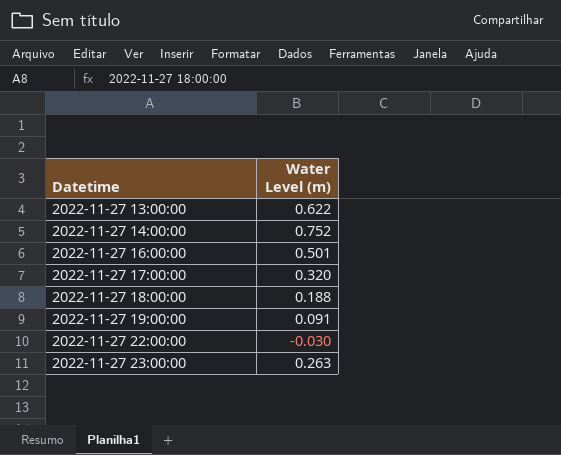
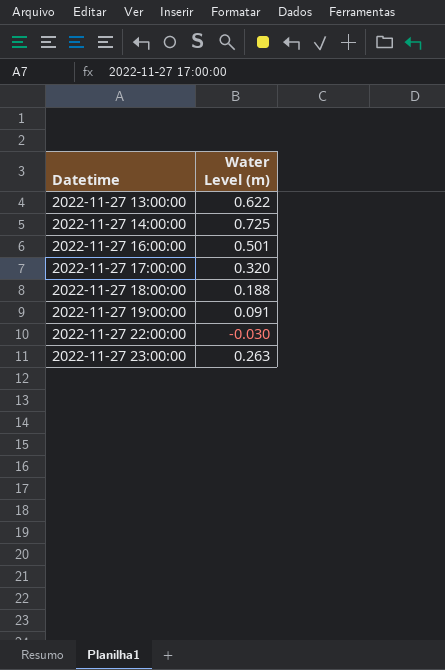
2022-11-27 14:00:00 | Water Level (m): 0.752 -> 0.725

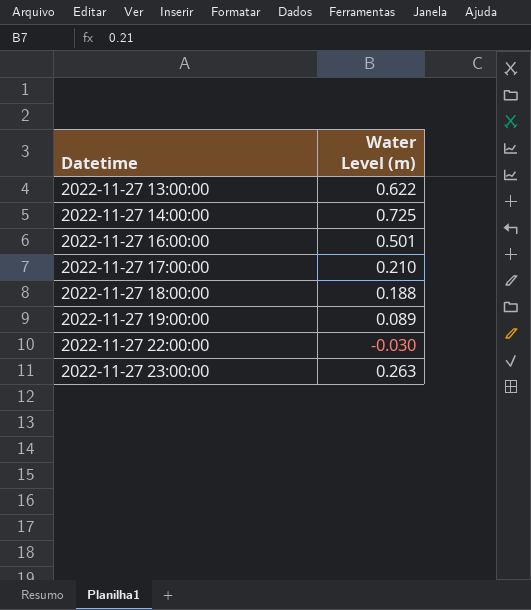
2022-11-27 17:00:00 | Water Level (m): 0.320 -> 0.210
2022-11-27 19:00:00 | Water Level (m): 0.091 -> 0.089

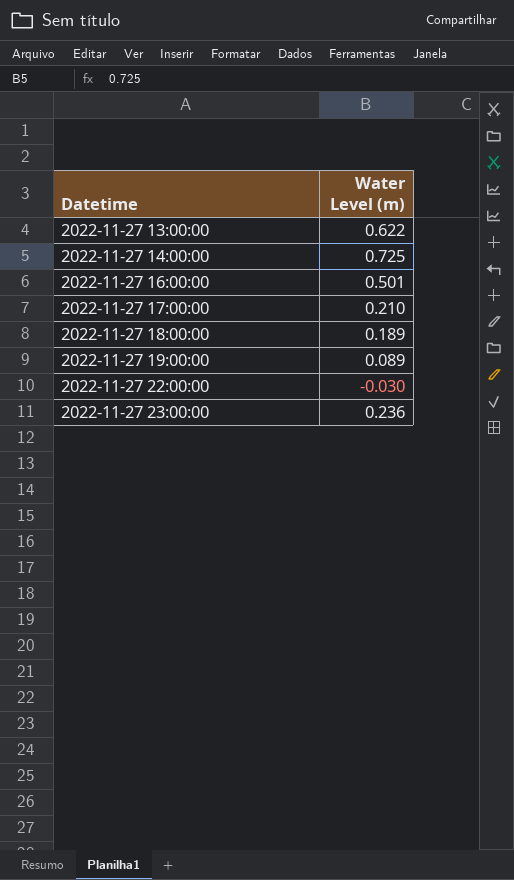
2022-11-27 18:00:00 | Water Level (m): 0.188 -> 0.189
2022-11-27 23:00:00 | Water Level (m): 0.263 -> 0.236

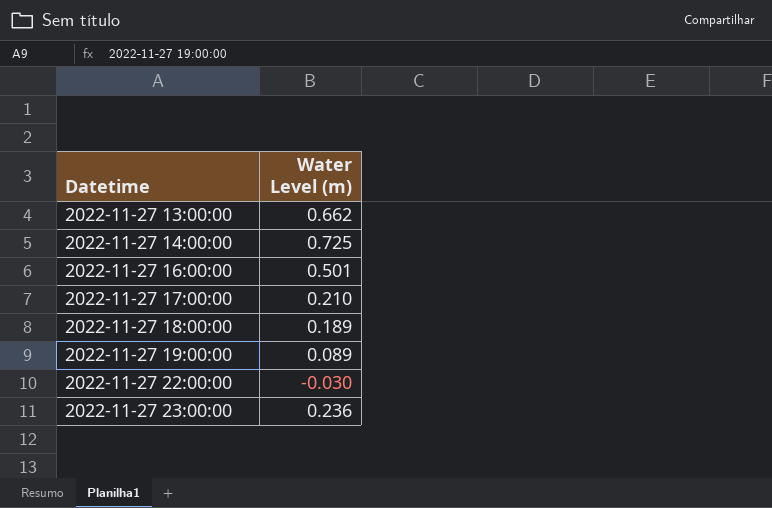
2022-11-27 13:00:00 | Water Level (m): 0.622 -> 0.662

